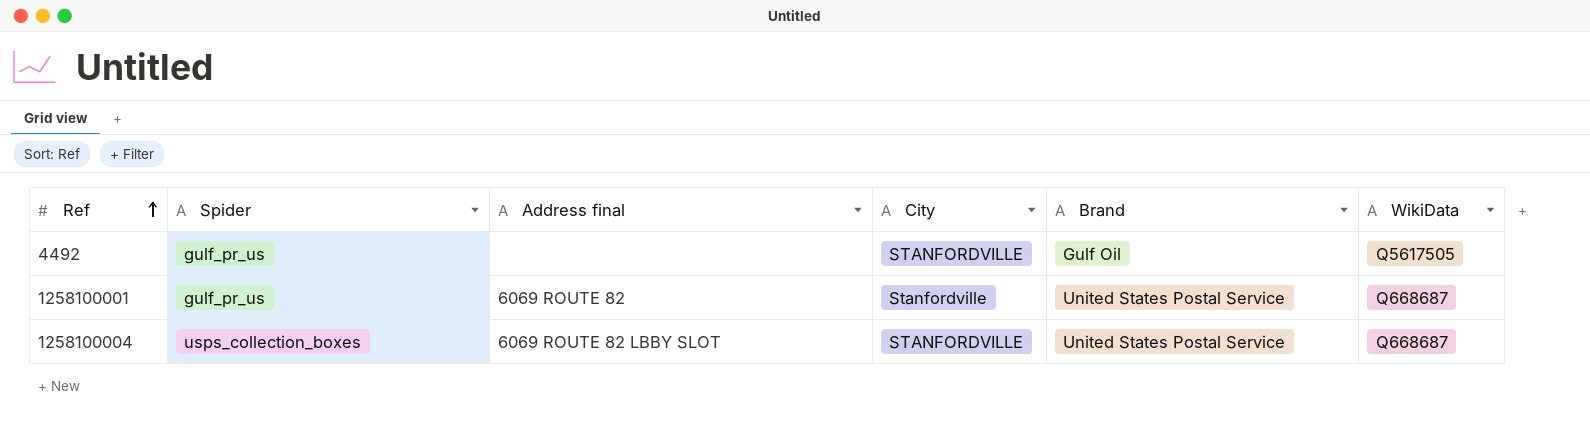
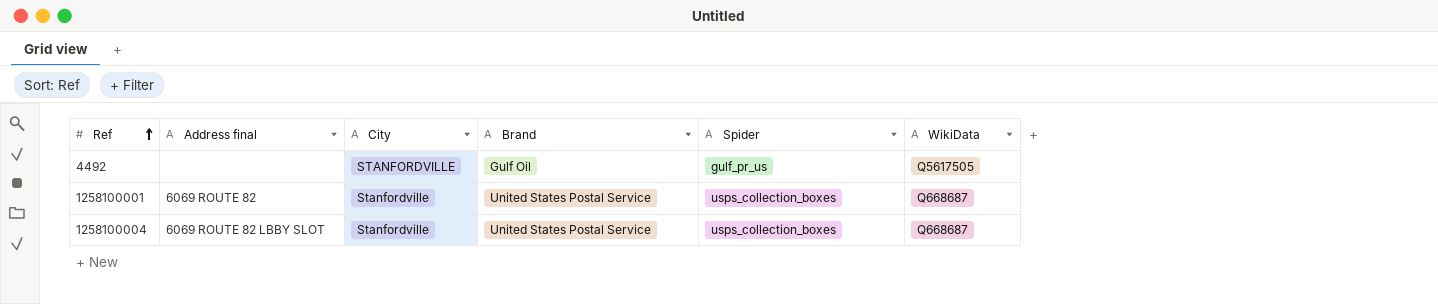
column Spider | position: 2 -> 5
1258100001 | Spider: gulf_pr_us -> usps_collection_boxes
1258100004 | City: STANFORDVILLE -> Stanfordville

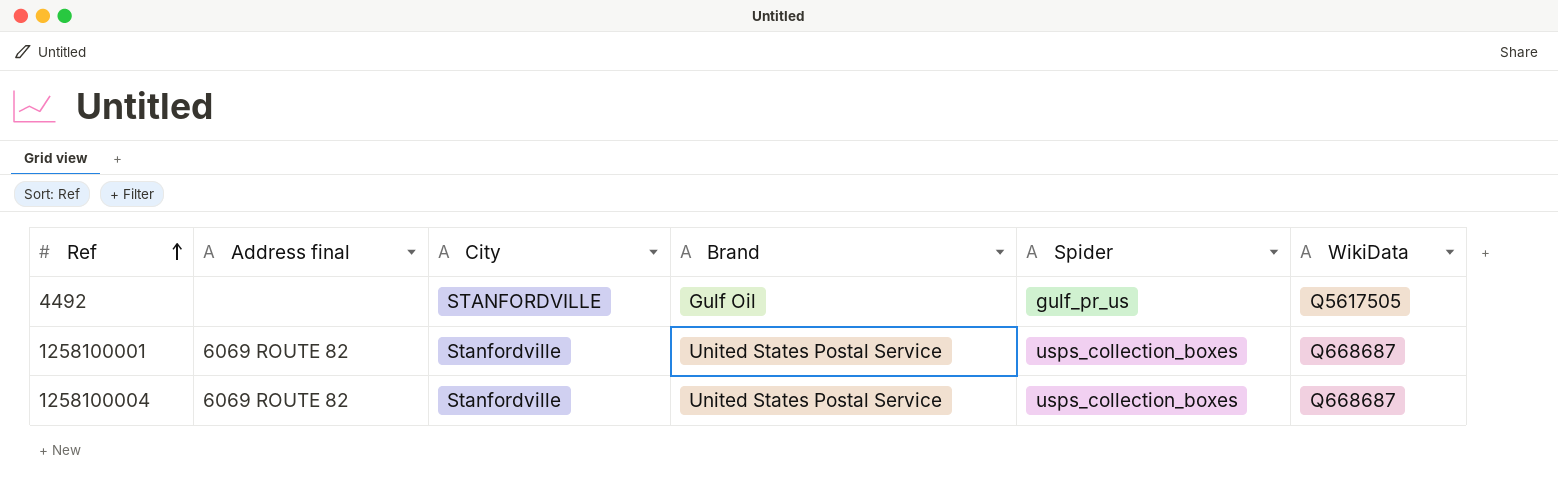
1258100004 | Address final: 6069 ROUTE 82 LBBY SLOT -> 6069 ROUTE 82

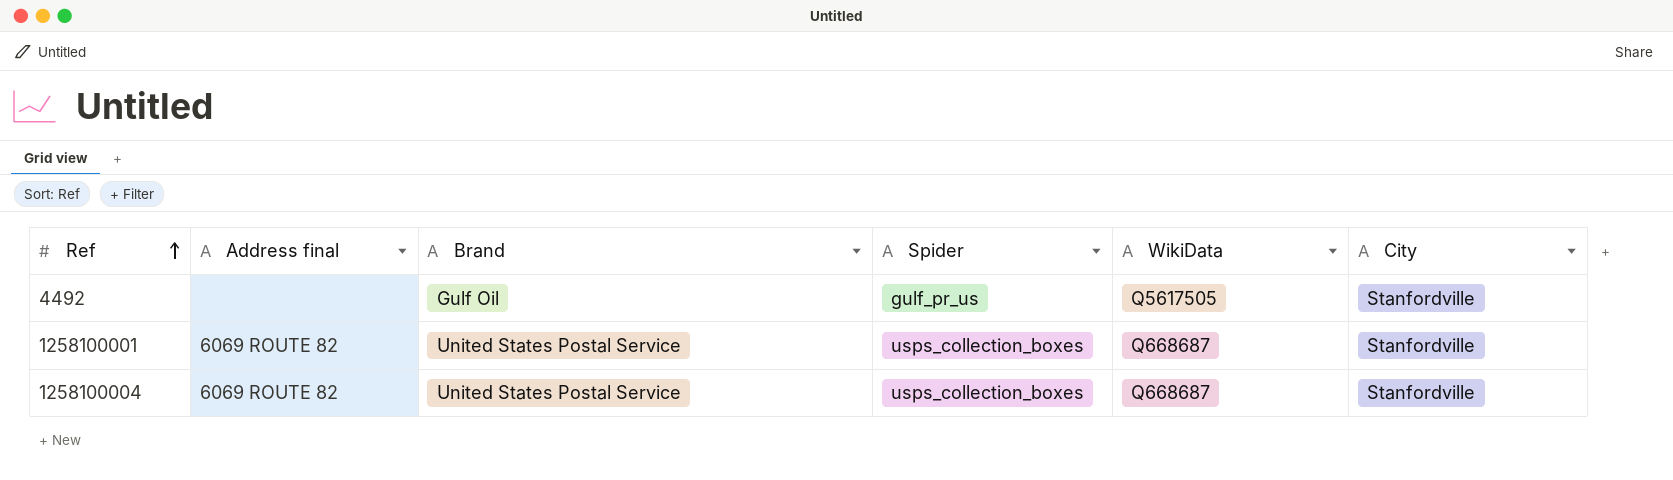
column City | position: 3 -> 6
4492 | City: STANFORDVILLE -> Stanfordville

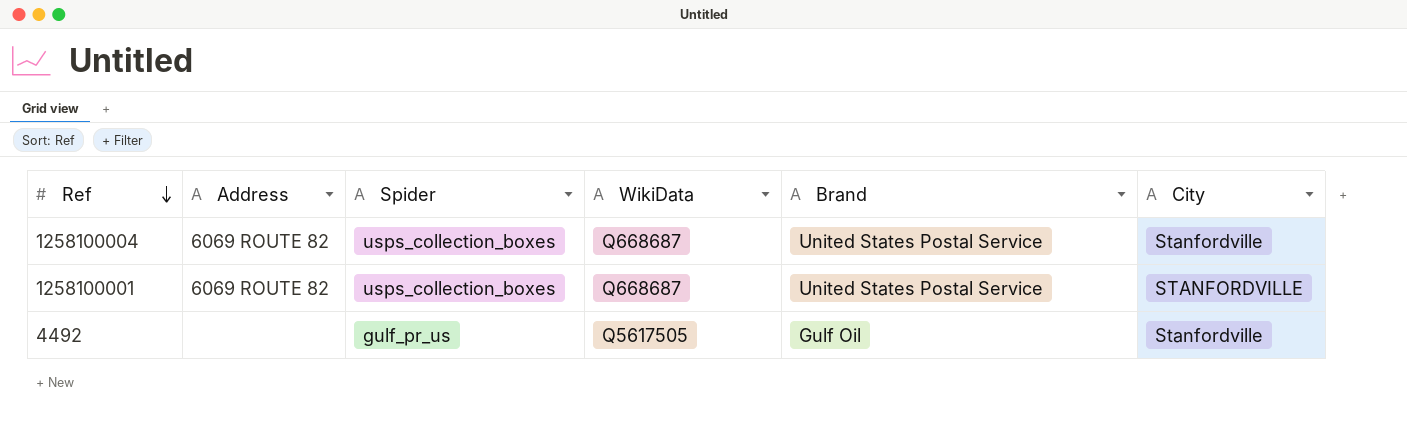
row order: Ref ascending -> Ref descending
column name: Address final -> Address
column Brand | position: 3 -> 5
1258100001 | City: Stanfordville -> STANFORDVILLE

